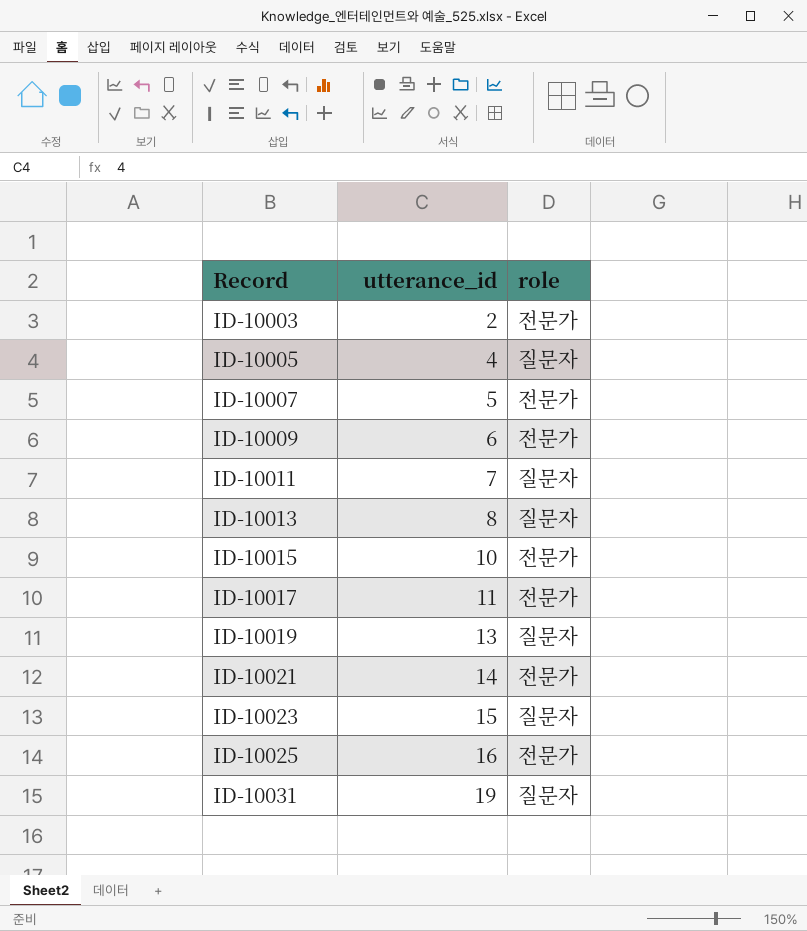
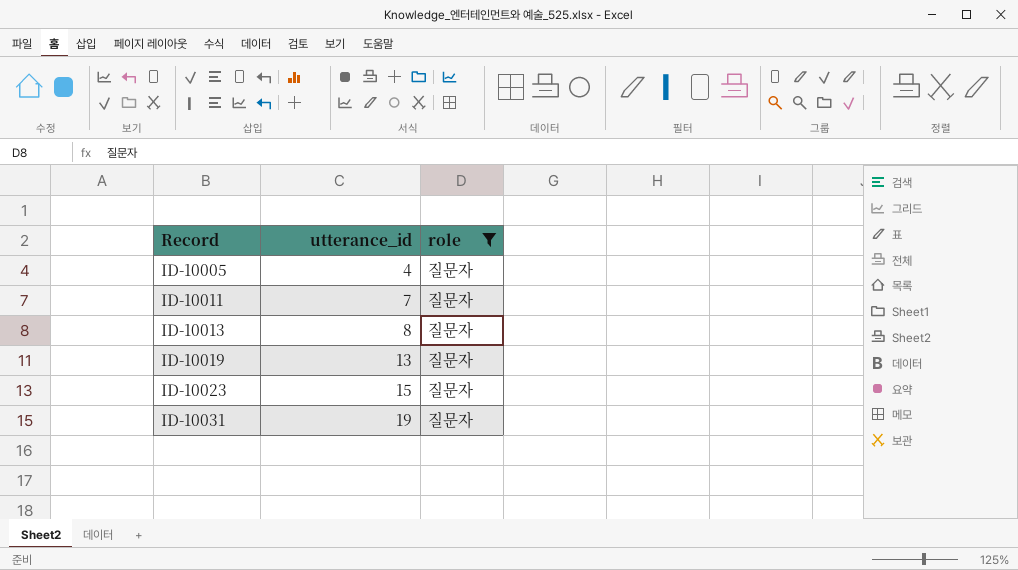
filter: none -> role = 질문자

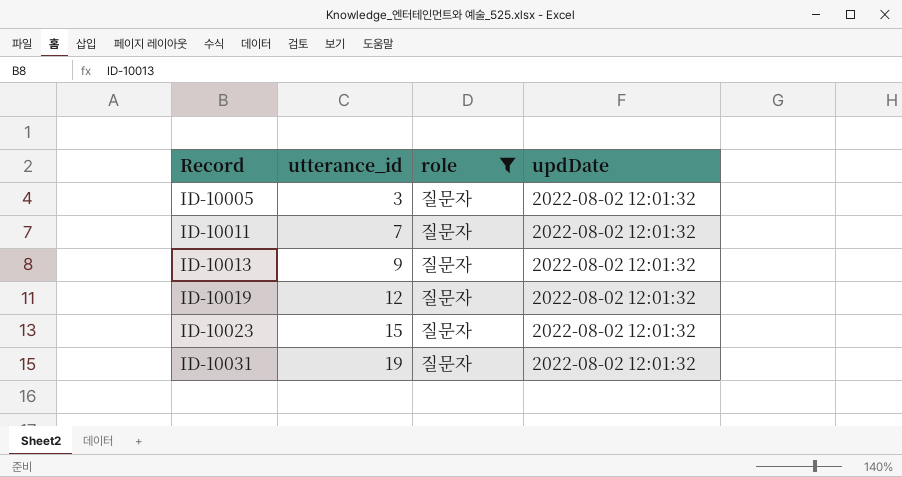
column updDate | position: none -> 4
ID-10005 | utterance_id: 4 -> 3
ID-10013 | utterance_id: 8 -> 9
ID-10019 | utterance_id: 13 -> 12

